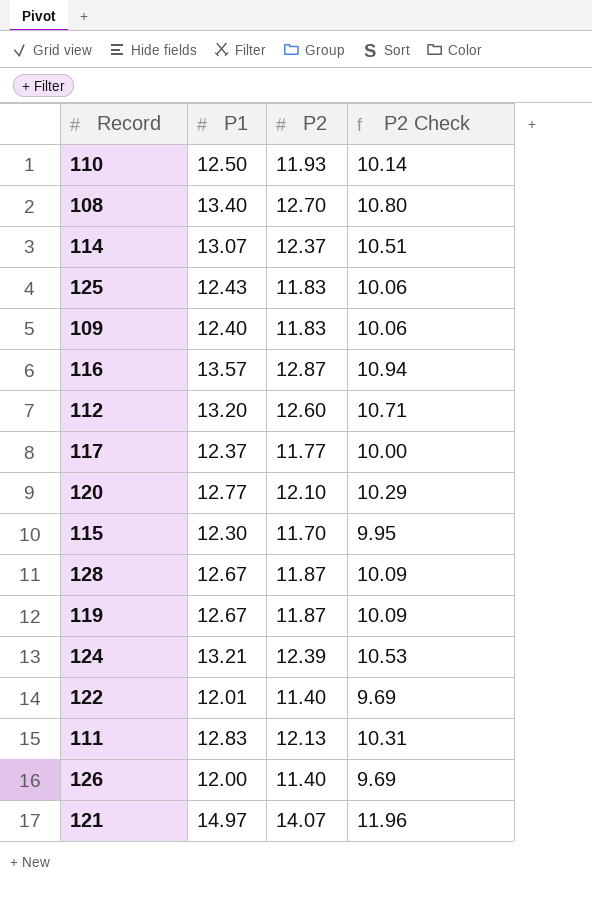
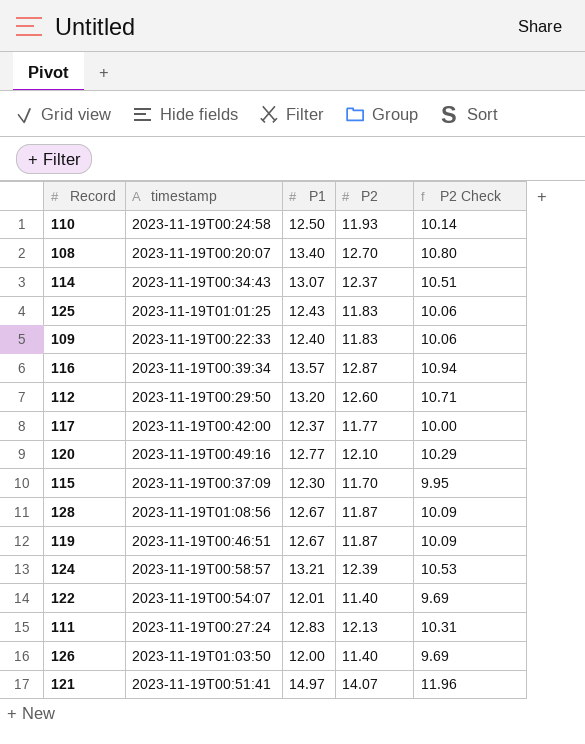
column timestamp | position: none -> 2

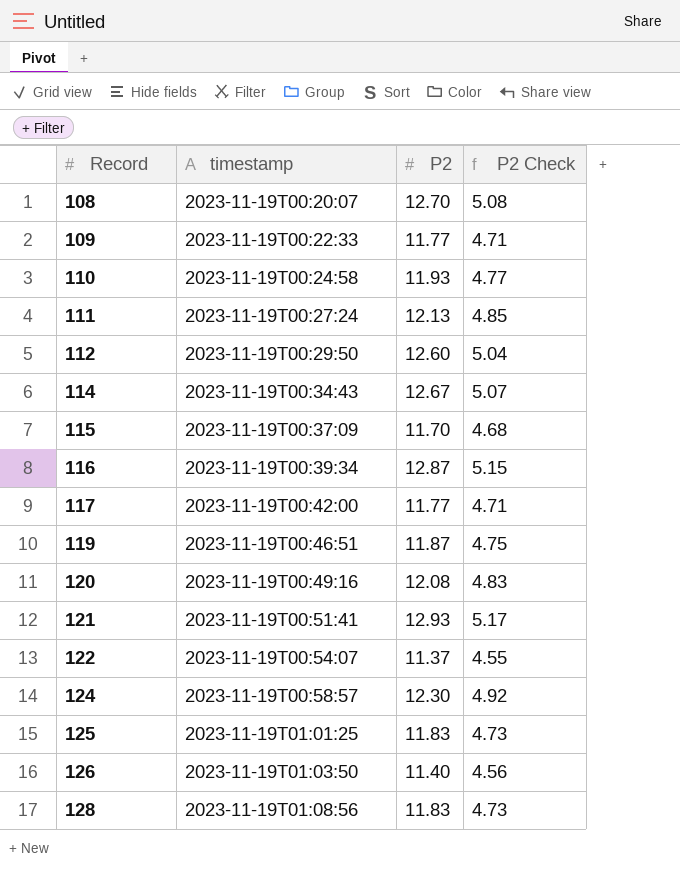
row order: none -> Record ascending
column P1 | position: 3 -> none
column P2 Check | formula: [P2] * 0.85 -> [P2] * 0.4
109 | P2: 11.83 -> 11.77
114 | P2: 12.37 -> 12.67
120 | P2: 12.10 -> 12.08
121 | P2: 14.07 -> 12.93
122 | P2: 11.40 -> 11.37
124 | P2: 12.39 -> 12.30
128 | P2: 11.87 -> 11.83

